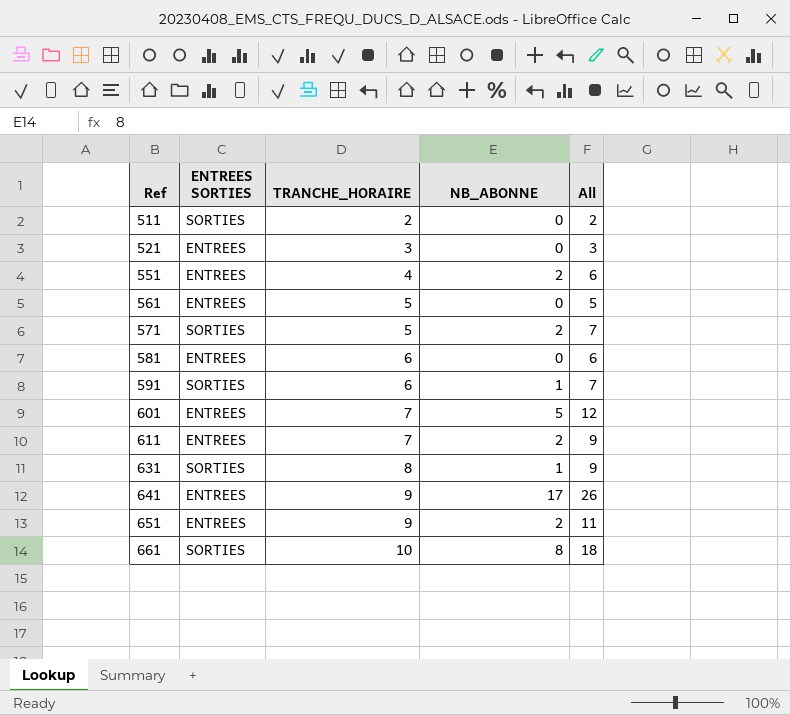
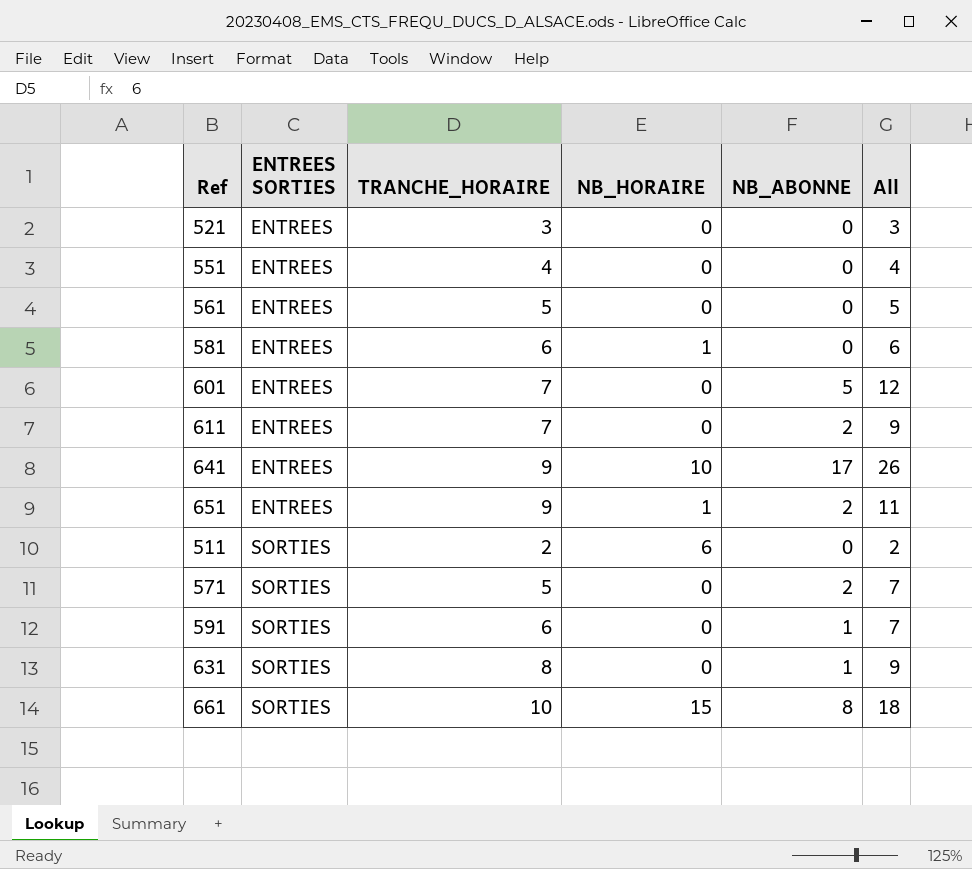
row order: Ref ascending -> ENTREES SORTIES ascending
column NB_HORAIRE | position: none -> 4
551 | NB_ABONNE: 2 -> 0
551 | All: 6 -> 4

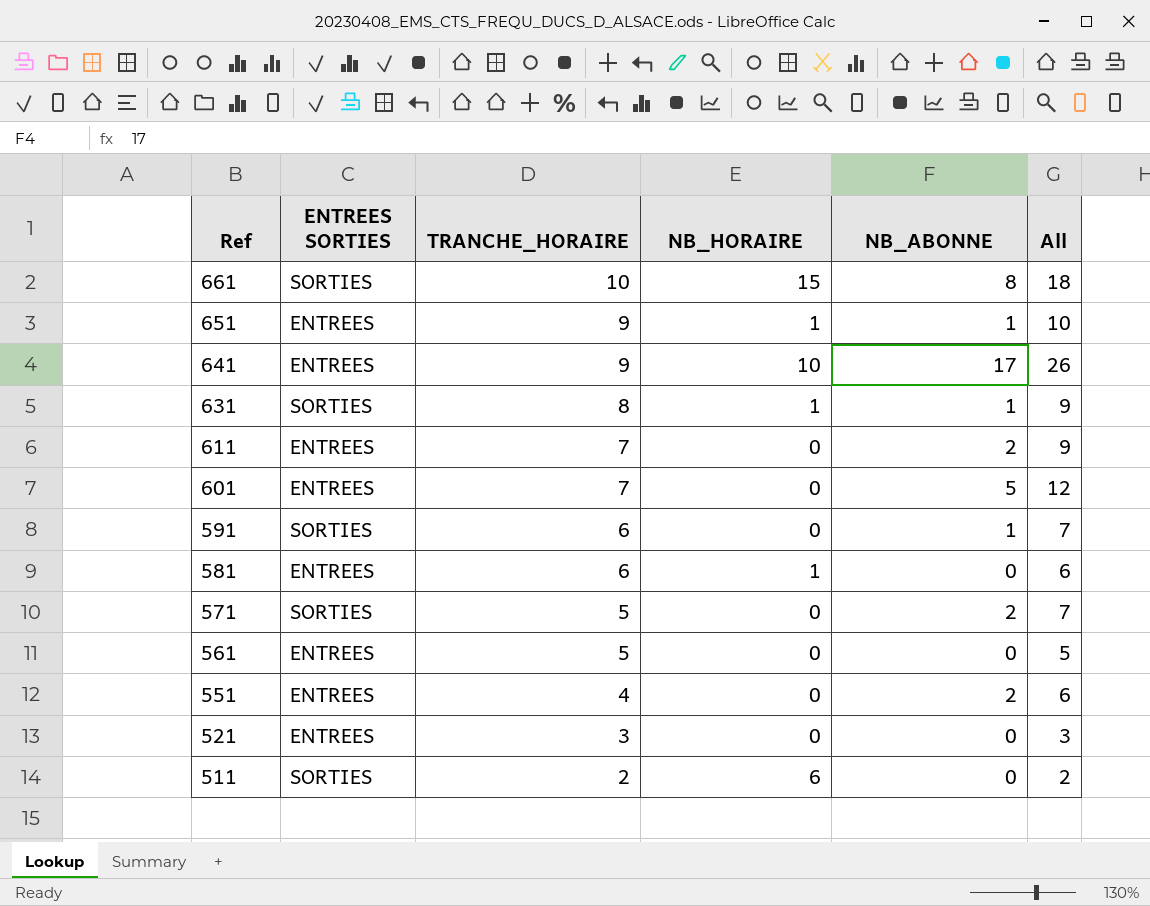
row order: ENTREES SORTIES ascending -> Ref descending
651 | NB_ABONNE: 2 -> 1
651 | All: 11 -> 10
631 | NB_HORAIRE: 0 -> 1
551 | NB_ABONNE: 0 -> 2
551 | All: 4 -> 6

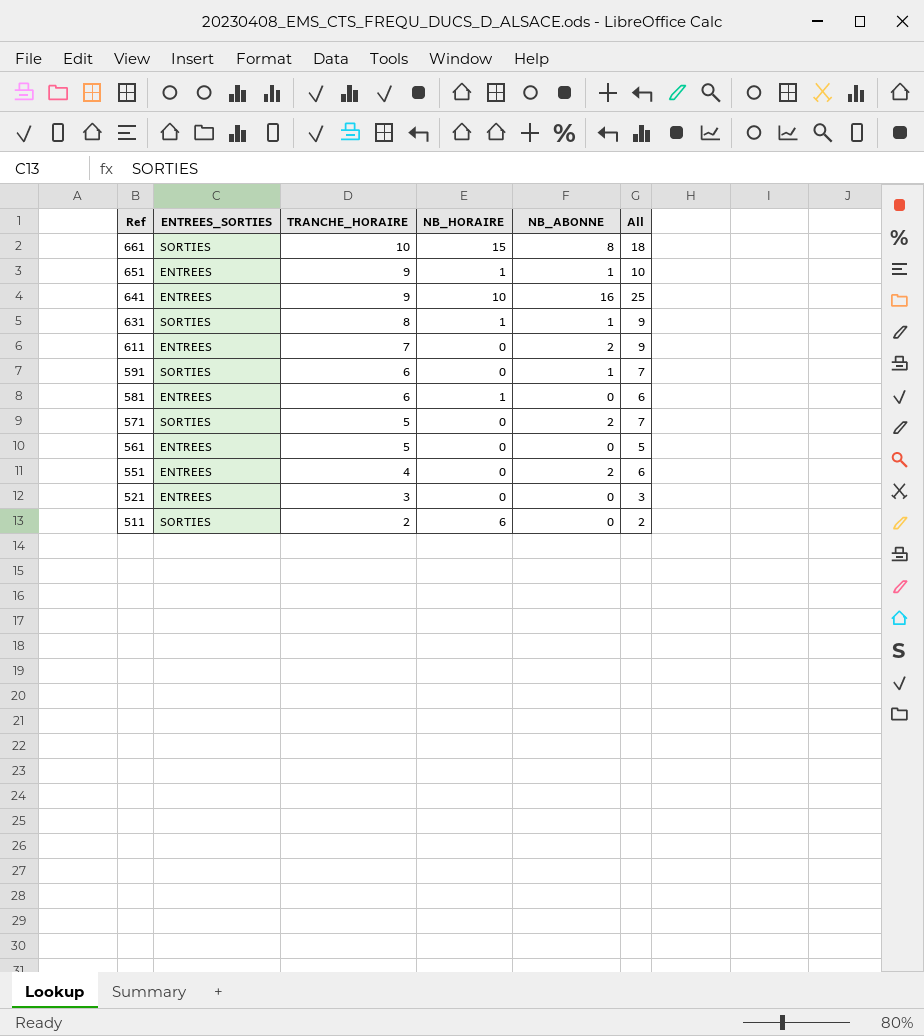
column name: ENTREES SORTIES -> ENTREES_SORTIES
row 601: ENTREES | 7 | 0 | 5 | 12 -> none
641 | NB_ABONNE: 17 -> 16
641 | All: 26 -> 25

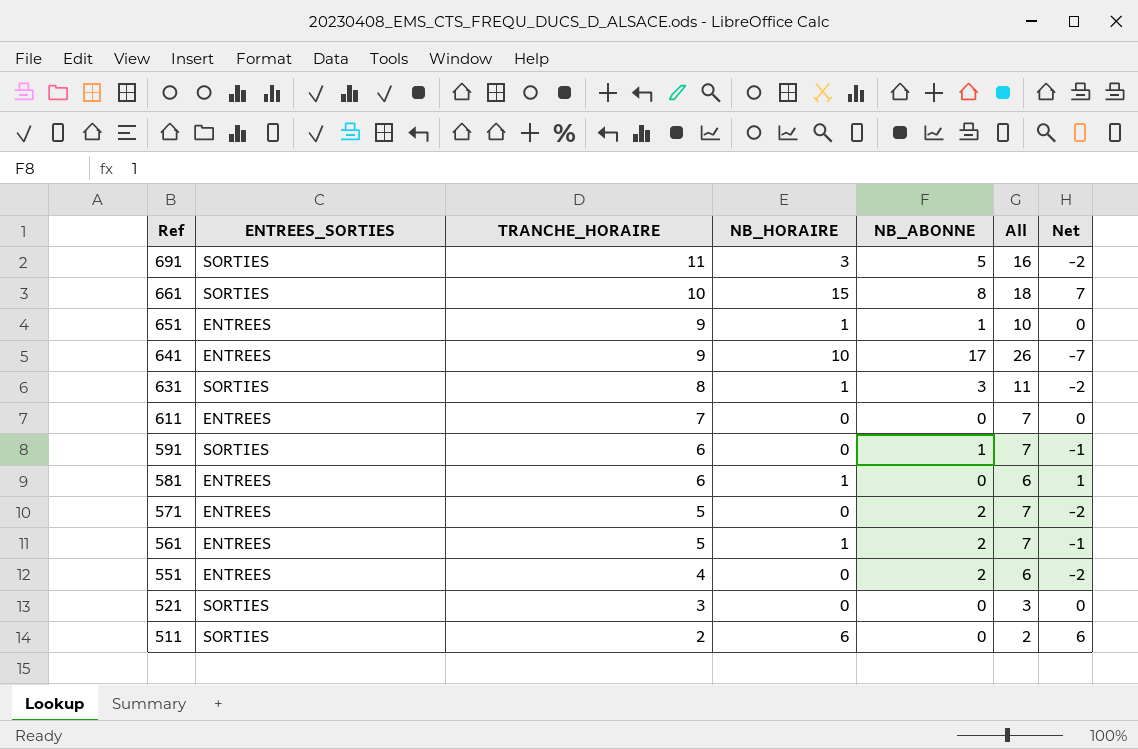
column Net | formula: none -> [NB_HORAIRE] - [NB_ABONNE]
row 691: none -> SORTIES | 11 | 3 | 5 | 16 | -2
641 | NB_ABONNE: 16 -> 17
641 | All: 25 -> 26
631 | NB_ABONNE: 1 -> 3
631 | All: 9 -> 11
611 | NB_ABONNE: 2 -> 0
611 | All: 9 -> 7
571 | ENTREES_SORTIES: SORTIES -> ENTREES
561 | NB_HORAIRE: 0 -> 1
561 | NB_ABONNE: 0 -> 2
561 | All: 5 -> 7
521 | ENTREES_SORTIES: ENTREES -> SORTIES

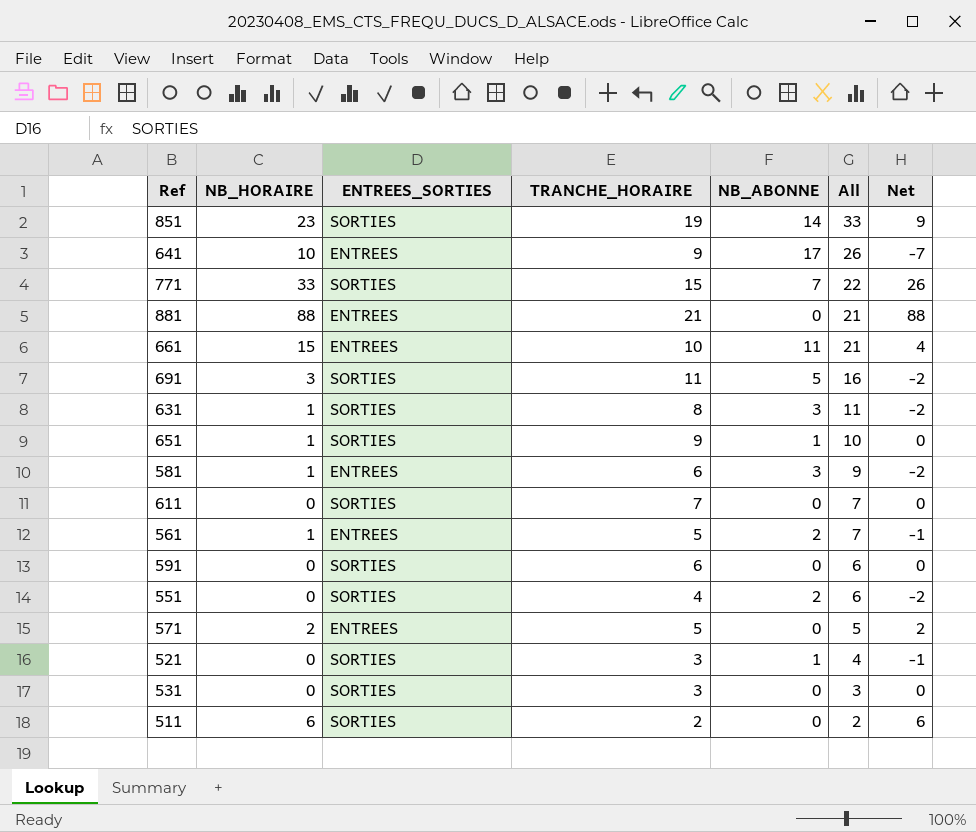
row order: Ref descending -> All descending
column NB_HORAIRE | position: 4 -> 2
row 851: none -> 23 | SORTIES | 19 | 14 | 33 | 9
row 771: none -> 33 | SORTIES | 15 | 7 | 22 | 26
row 881: none -> 88 | ENTREES | 21 | 0 | 21 | 88
661 | ENTREES_SORTIES: SORTIES -> ENTREES
661 | NB_ABONNE: 8 -> 11
661 | All: 18 -> 21
661 | Net: 7 -> 4
651 | ENTREES_SORTIES: ENTREES -> SORTIES
581 | NB_ABONNE: 0 -> 3
581 | All: 6 -> 9
581 | Net: 1 -> -2
611 | ENTREES_SORTIES: ENTREES -> SORTIES
591 | NB_ABONNE: 1 -> 0
591 | All: 7 -> 6
591 | Net: -1 -> 0
551 | ENTREES_SORTIES: ENTREES -> SORTIES
571 | NB_HORAIRE: 0 -> 2
571 | NB_ABONNE: 2 -> 0
571 | All: 7 -> 5
571 | Net: -2 -> 2
521 | NB_ABONNE: 0 -> 1
521 | All: 3 -> 4
521 | Net: 0 -> -1
row 531: none -> 0 | SORTIES | 3 | 0 | 3 | 0

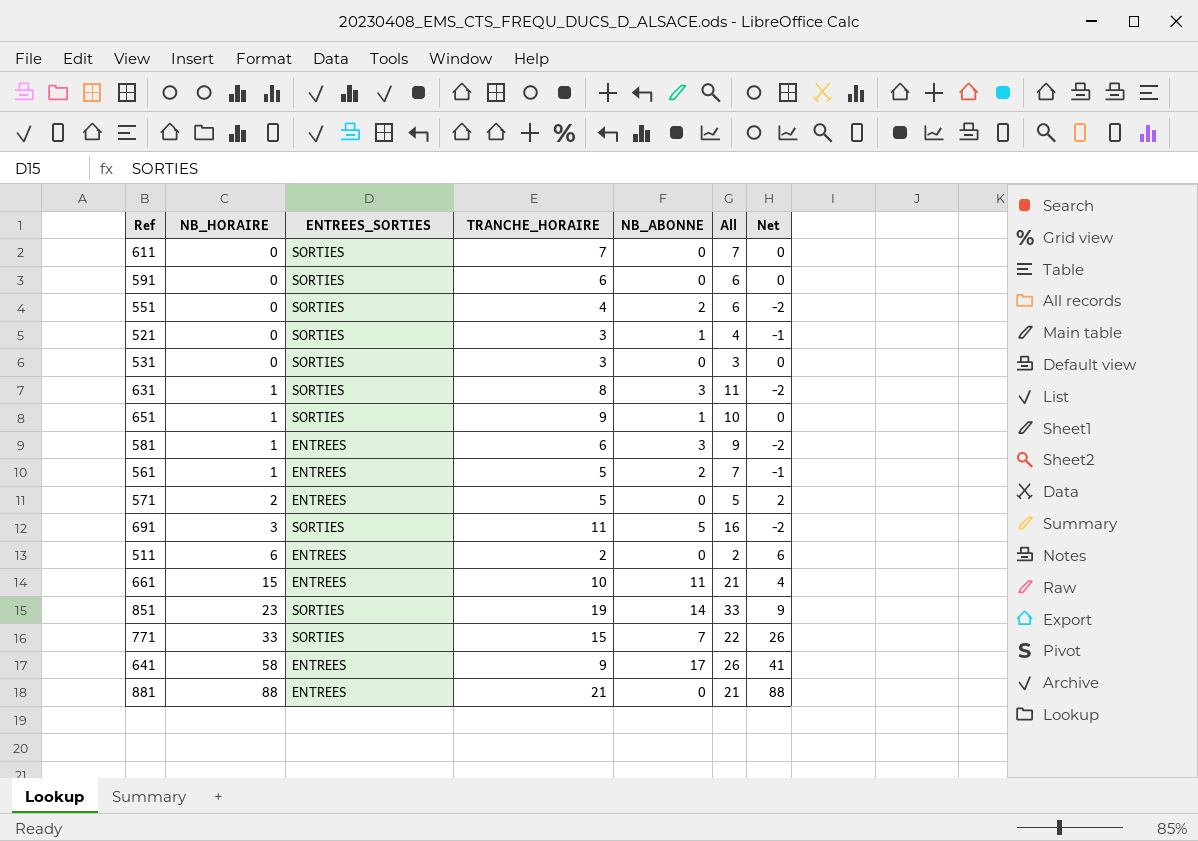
row order: All descending -> NB_HORAIRE ascending
511 | ENTREES_SORTIES: SORTIES -> ENTREES
641 | NB_HORAIRE: 10 -> 58
641 | Net: -7 -> 41

